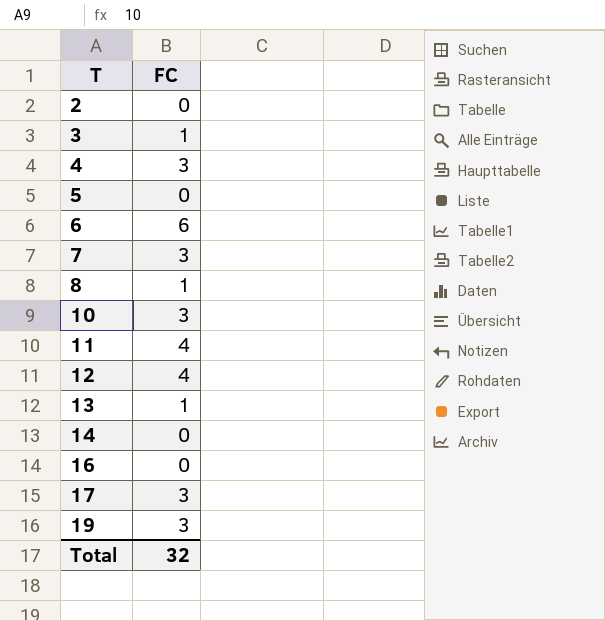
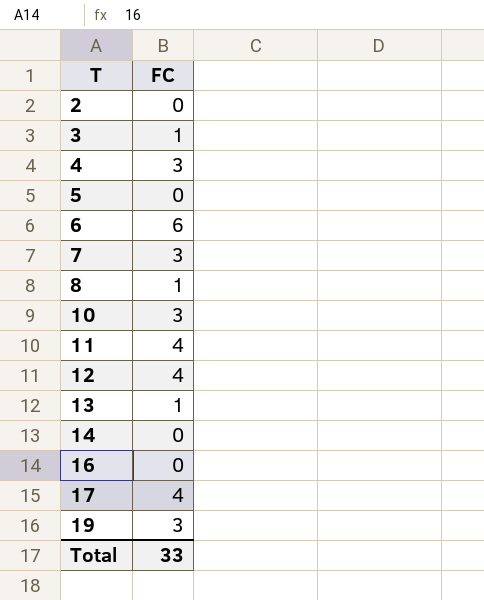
17 | FC: 3 -> 4
Total | FC: 32 -> 33

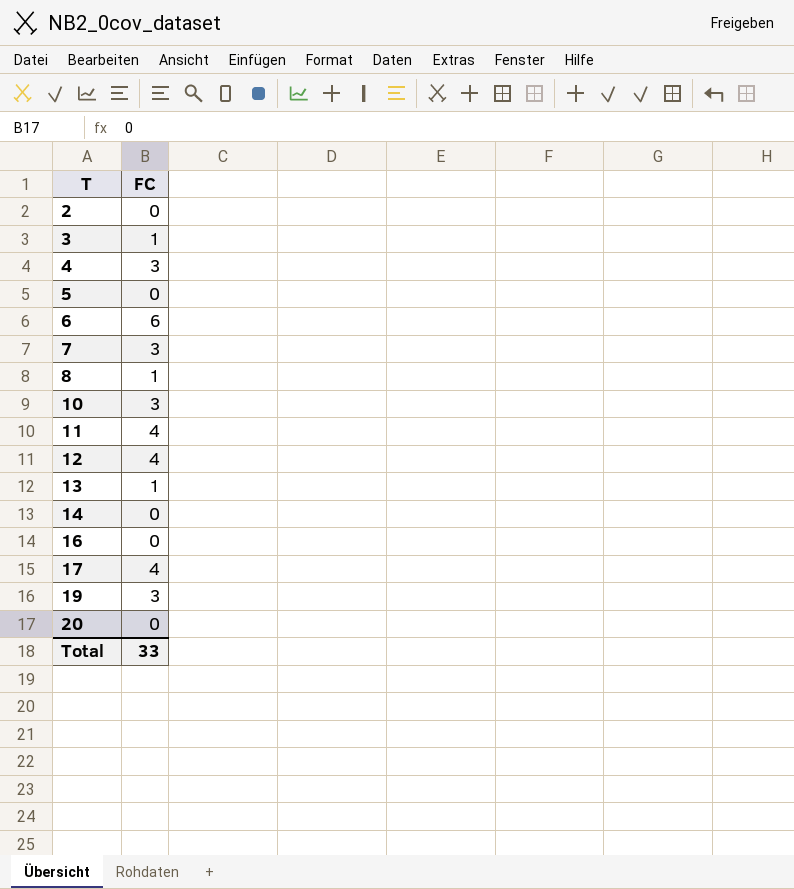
row 20: none -> 0

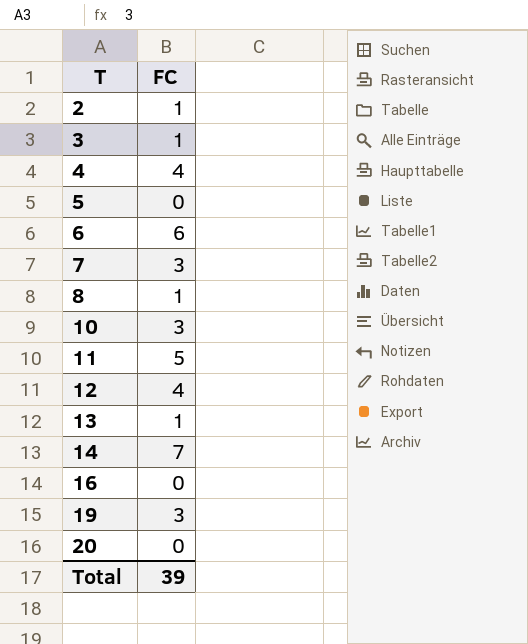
row 17: 4 -> none
2 | FC: 0 -> 1
4 | FC: 3 -> 4
11 | FC: 4 -> 5
14 | FC: 0 -> 7
Total | FC: 33 -> 39

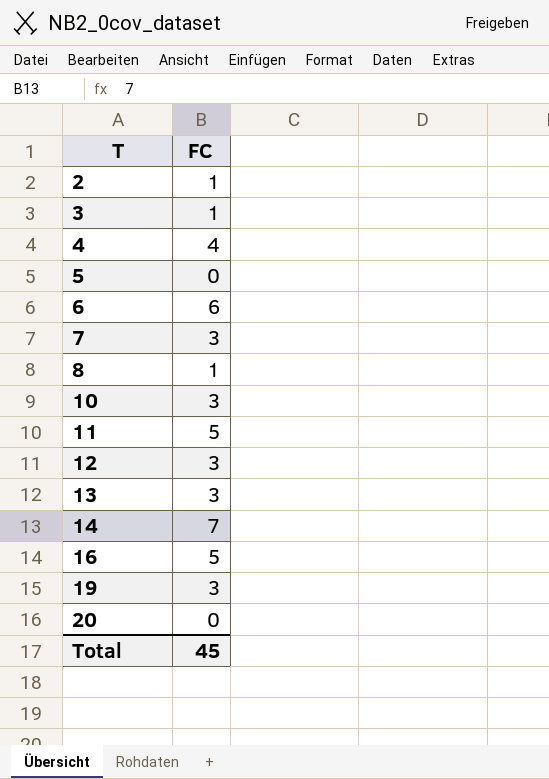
12 | FC: 4 -> 3
13 | FC: 1 -> 3
16 | FC: 0 -> 5
Total | FC: 39 -> 45

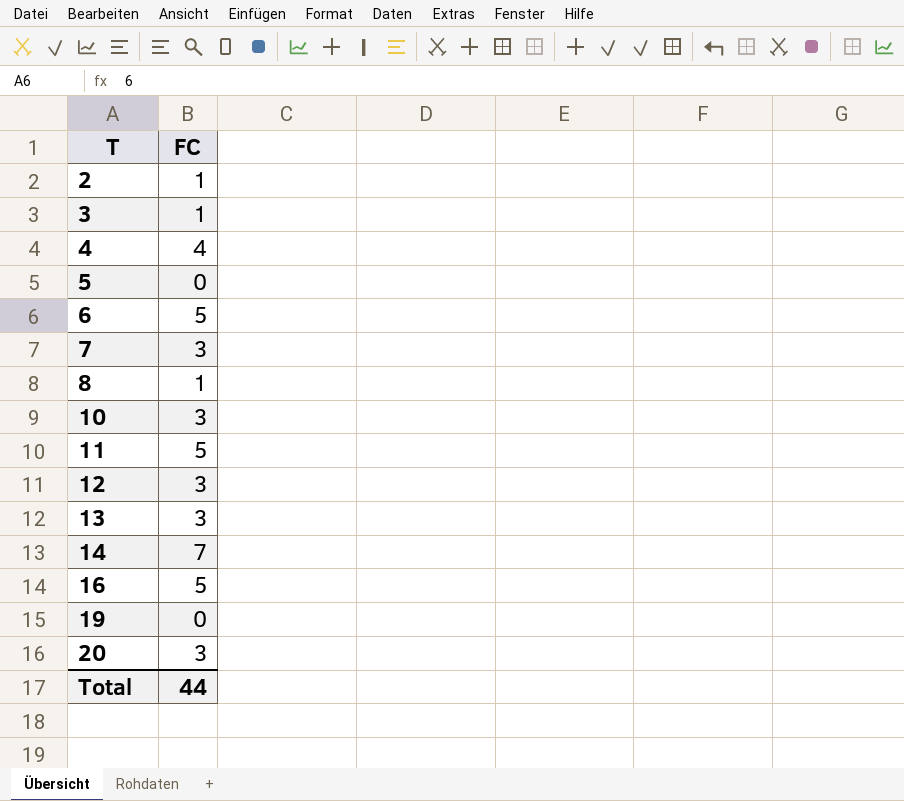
6 | FC: 6 -> 5
19 | FC: 3 -> 0
20 | FC: 0 -> 3
Total | FC: 45 -> 44

